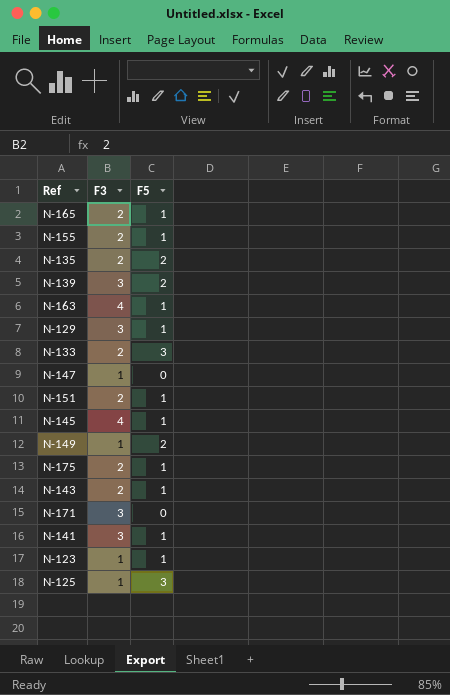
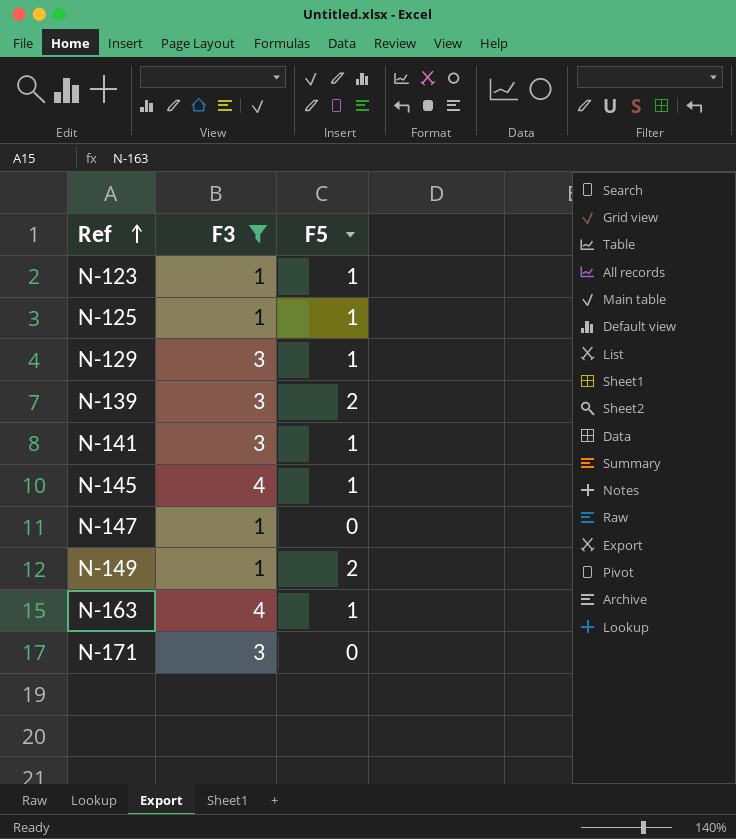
filter: none -> F3 != 2
row order: none -> Ref ascending
N-125 | F5: 3 -> 1

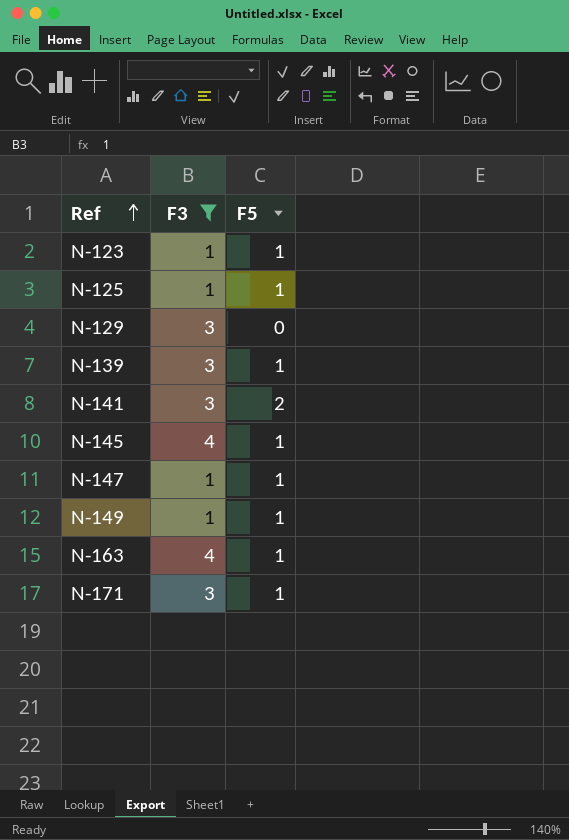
N-129 | F5: 1 -> 0
N-139 | F5: 2 -> 1
N-141 | F5: 1 -> 2
N-147 | F5: 0 -> 1
N-149 | F5: 2 -> 1
N-171 | F5: 0 -> 1

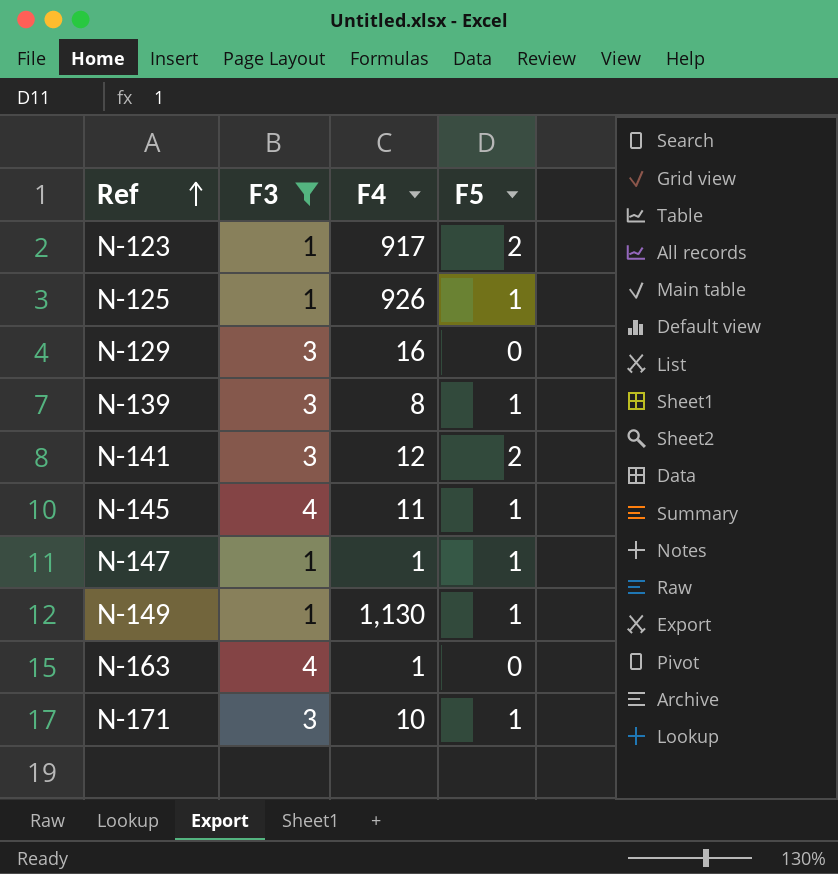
column F4 | position: none -> 3
N-123 | F5: 1 -> 2
N-163 | F5: 1 -> 0

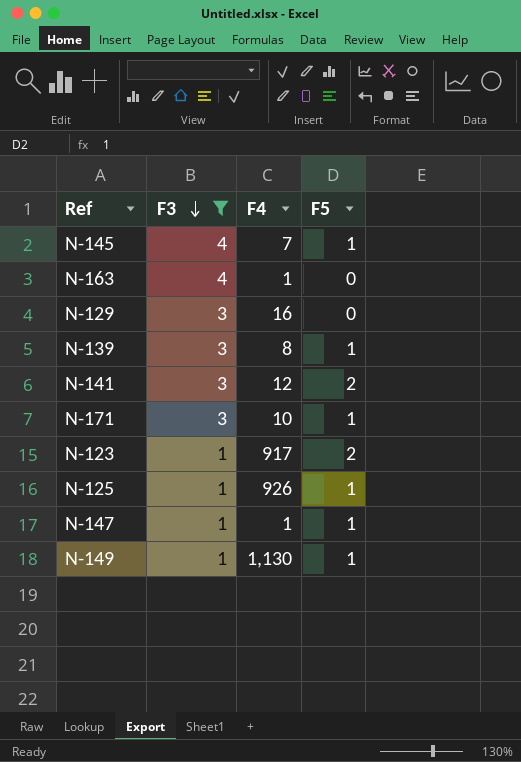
row order: Ref ascending -> F3 descending
N-145 | F4: 11 -> 7

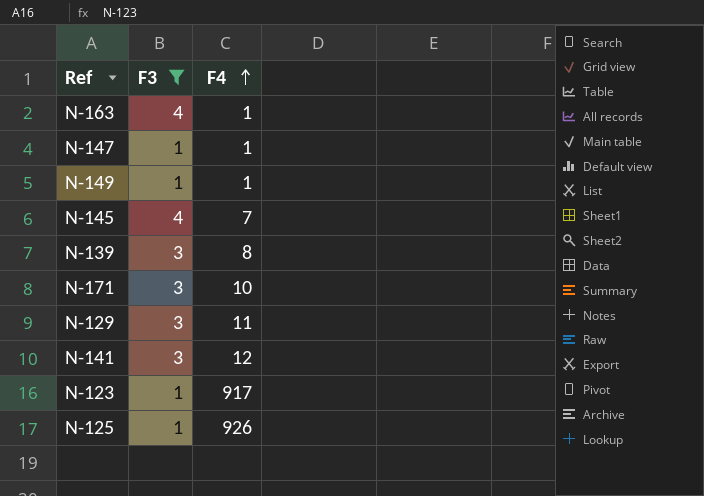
row order: F3 descending -> F4 ascending
column F5 | position: 4 -> none
N-149 | F4: 1,130 -> 1
N-129 | F4: 16 -> 11

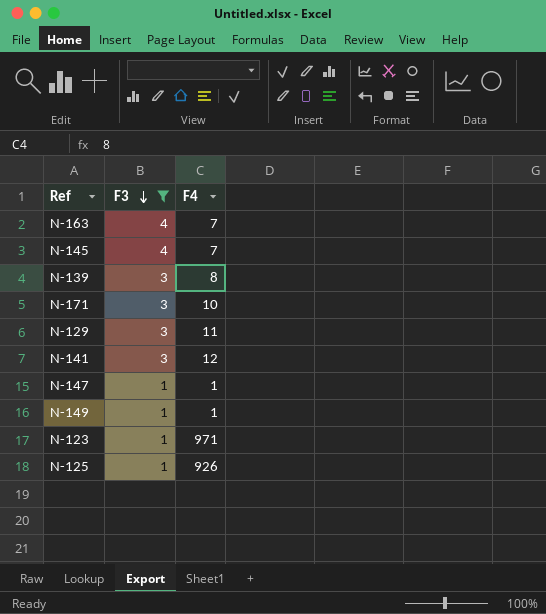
row order: F4 ascending -> F3 descending
N-163 | F4: 1 -> 7
N-123 | F4: 917 -> 971

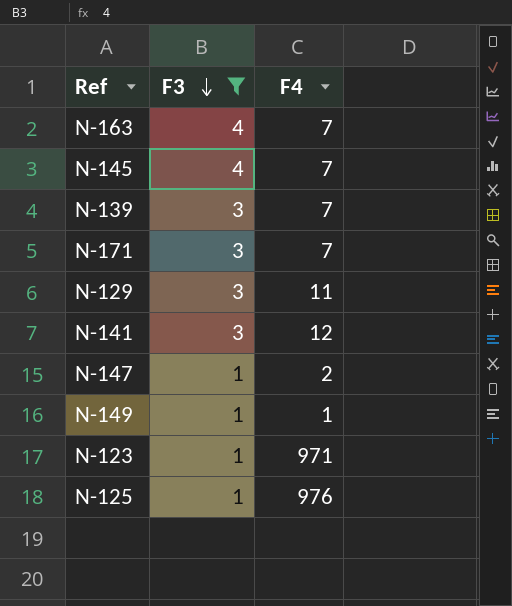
N-139 | F4: 8 -> 7
N-171 | F4: 10 -> 7
N-147 | F4: 1 -> 2
N-125 | F4: 926 -> 976

